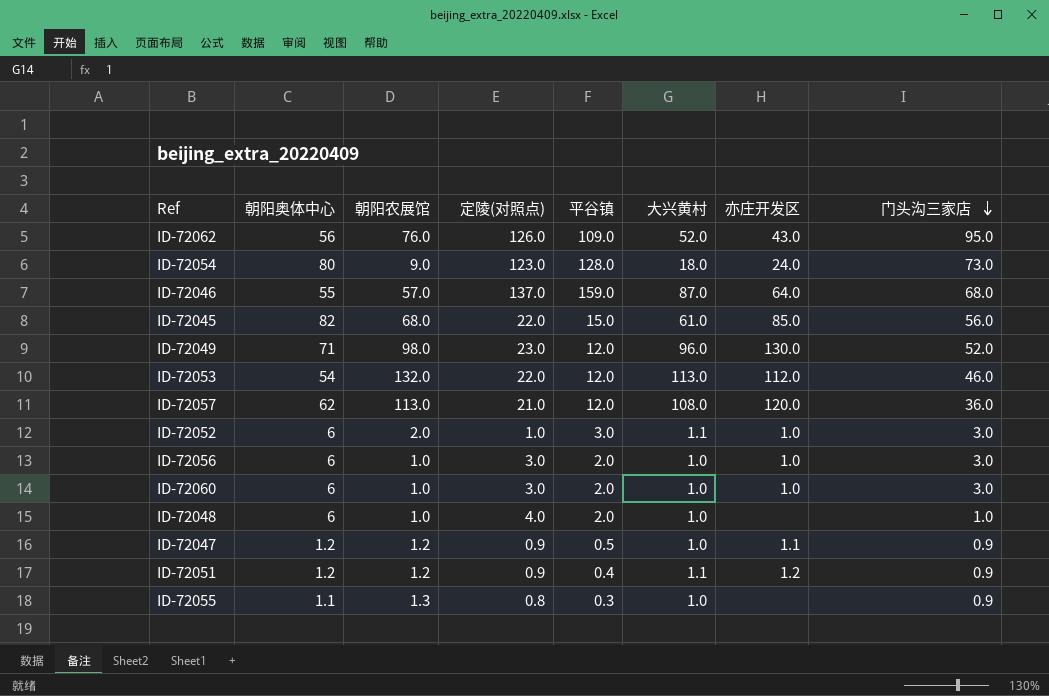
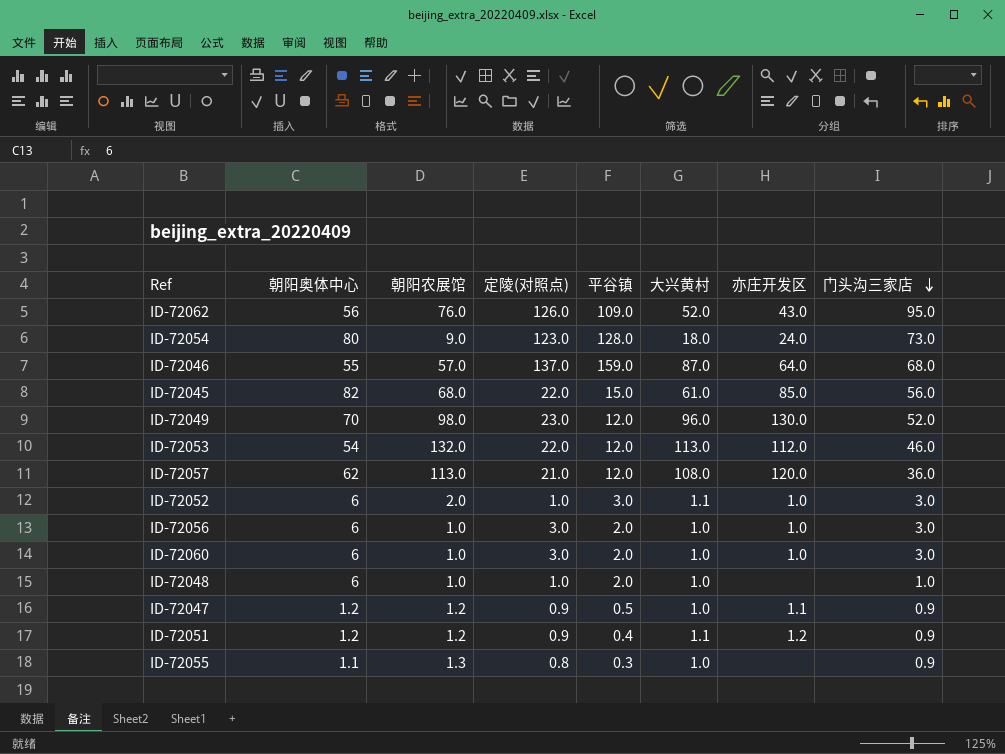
ID-72049 | 朝阳奥体中心: 71 -> 70
ID-72048 | 定陵(对照点): 4.0 -> 1.0

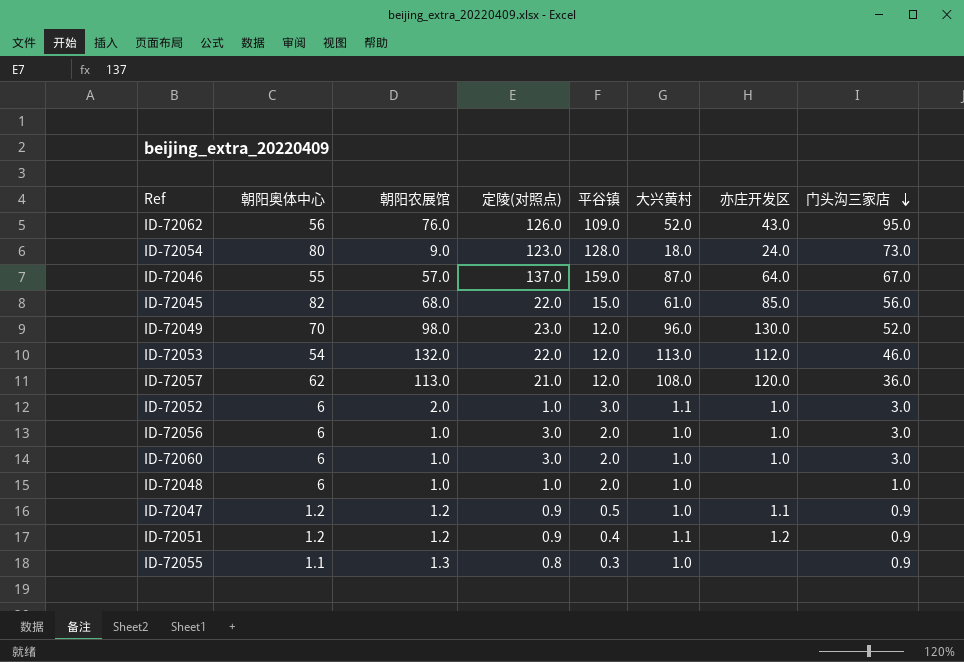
ID-72046 | 门头沟三家店: 68.0 -> 67.0

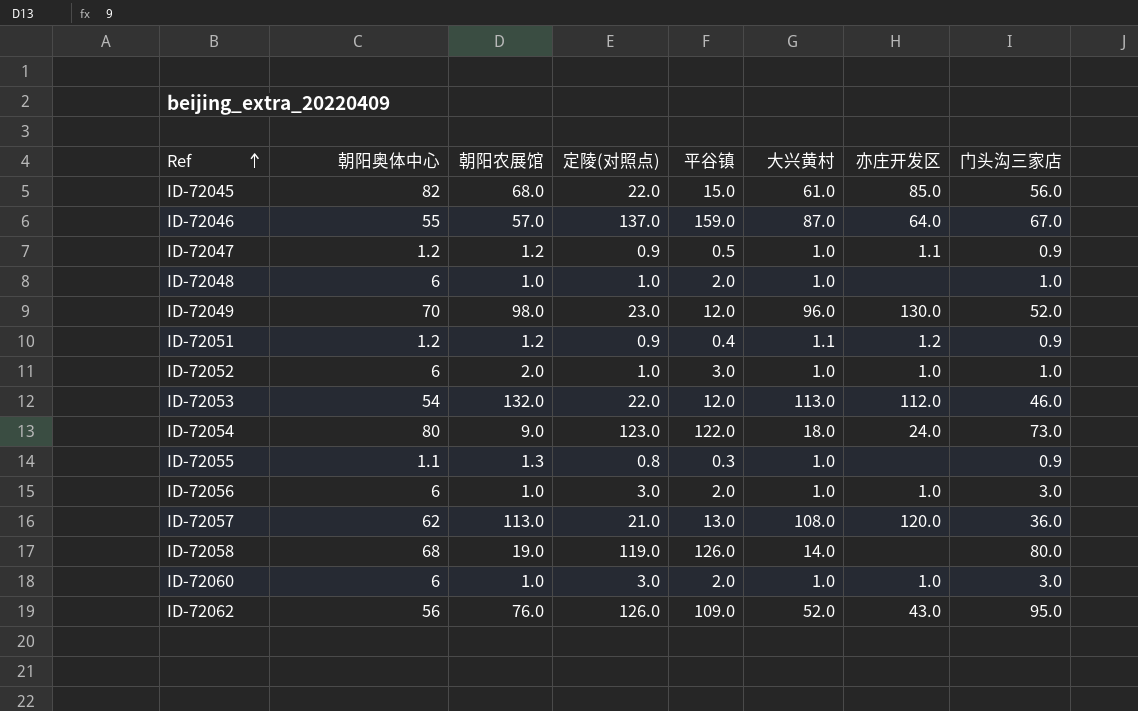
row order: 门头沟三家店 descending -> Ref ascending
ID-72052 | 大兴黄村: 1.1 -> 1.0
ID-72052 | 门头沟三家店: 3.0 -> 1.0
ID-72054 | 平谷镇: 128.0 -> 122.0
ID-72057 | 平谷镇: 12.0 -> 13.0
row ID-72058: none -> 68 | 19.0 | 119.0 | 126.0 | 14.0 | none | 80.0

